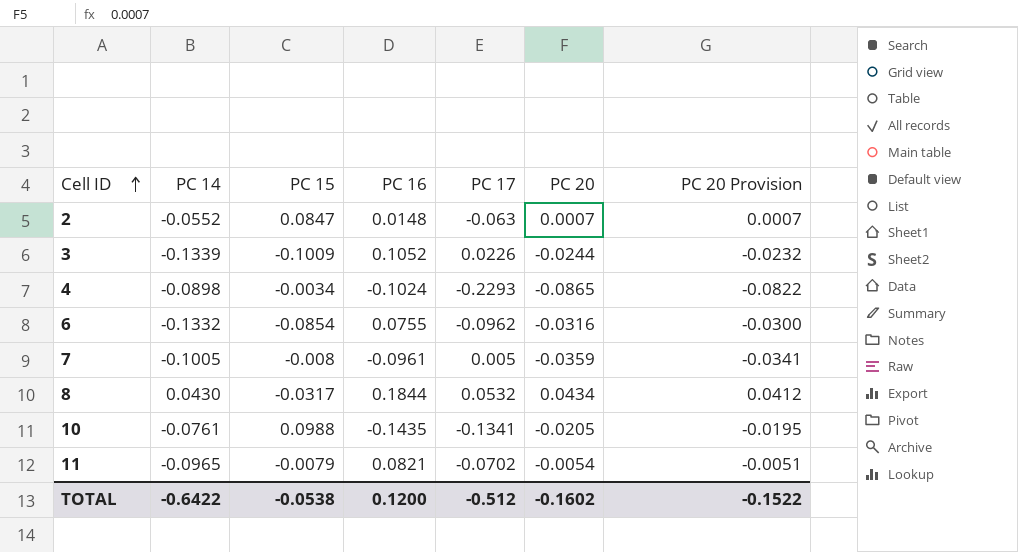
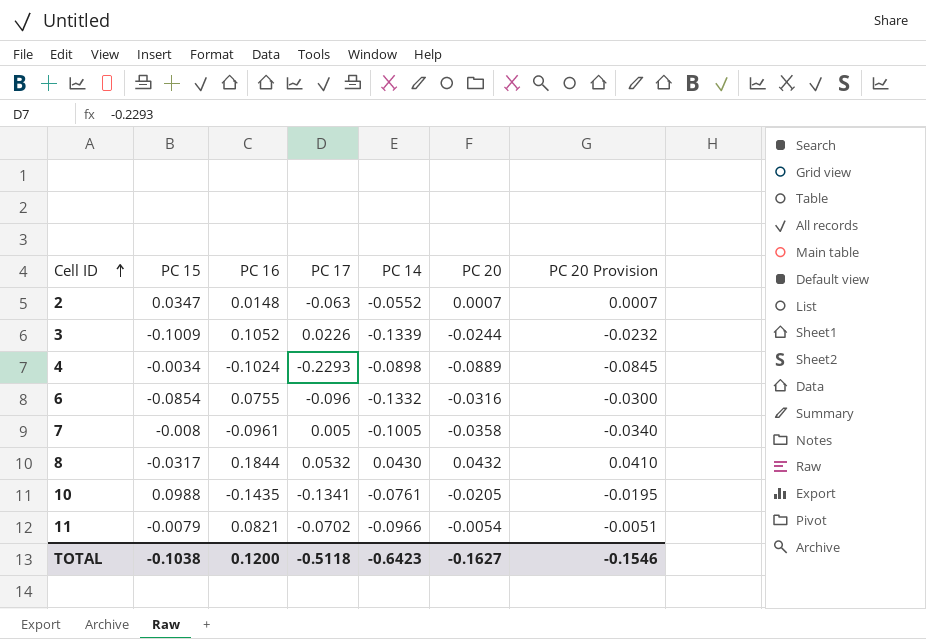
column PC 14 | position: 2 -> 5
2 | PC 15: 0.0847 -> 0.0347
4 | PC 20: -0.0865 -> -0.0889
4 | PC 20 Provision: -0.0822 -> -0.0845
6 | PC 17: -0.0962 -> -0.096
7 | PC 20: -0.0359 -> -0.0358
7 | PC 20 Provision: -0.0341 -> -0.0340
8 | PC 20: 0.0434 -> 0.0432
8 | PC 20 Provision: 0.0412 -> 0.0410
11 | PC 14: -0.0965 -> -0.0966
TOTAL | PC 15: -0.0538 -> -0.1038
TOTAL | PC 17: -0.512 -> -0.5118
TOTAL | PC 14: -0.6422 -> -0.6423
TOTAL | PC 20: -0.1602 -> -0.1627
TOTAL | PC 20 Provision: -0.1522 -> -0.1546

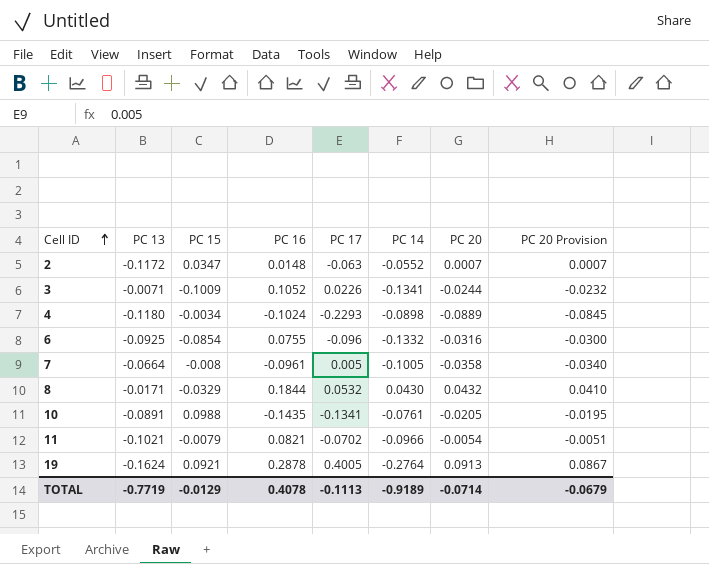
column PC 13 | position: none -> 2
3 | PC 14: -0.1339 -> -0.1341
8 | PC 15: -0.0317 -> -0.0329
row 19: none -> -0.1624 | 0.0921 | 0.2878 | 0.4005 | -0.2764 | 0.0913 | 0.0867
TOTAL | PC 15: -0.1038 -> -0.0129
TOTAL | PC 16: 0.1200 -> 0.4078
TOTAL | PC 17: -0.5118 -> -0.1113
TOTAL | PC 14: -0.6423 -> -0.9189
TOTAL | PC 20: -0.1627 -> -0.0714
TOTAL | PC 20 Provision: -0.1546 -> -0.0679

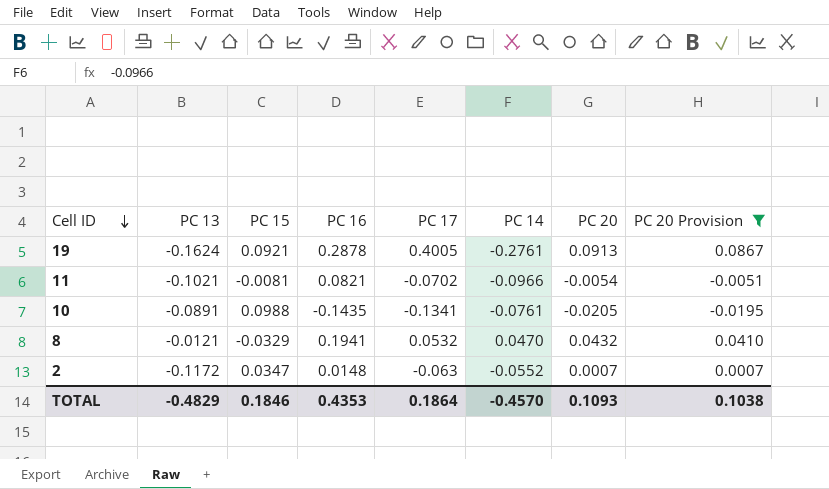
filter: none -> PC 20 Provision >= -0.0195
row order: Cell ID ascending -> Cell ID descending
19 | PC 14: -0.2764 -> -0.2761
11 | PC 15: -0.0079 -> -0.0081
8 | PC 13: -0.0171 -> -0.0121
8 | PC 16: 0.1844 -> 0.1941
8 | PC 14: 0.0430 -> 0.0470
TOTAL | PC 13: -0.7719 -> -0.4829
TOTAL | PC 15: -0.0129 -> 0.1846
TOTAL | PC 16: 0.4078 -> 0.4353
TOTAL | PC 17: -0.1113 -> 0.1864
TOTAL | PC 14: -0.9189 -> -0.4570
TOTAL | PC 20: -0.0714 -> 0.1093
TOTAL | PC 20 Provision: -0.0679 -> 0.1038

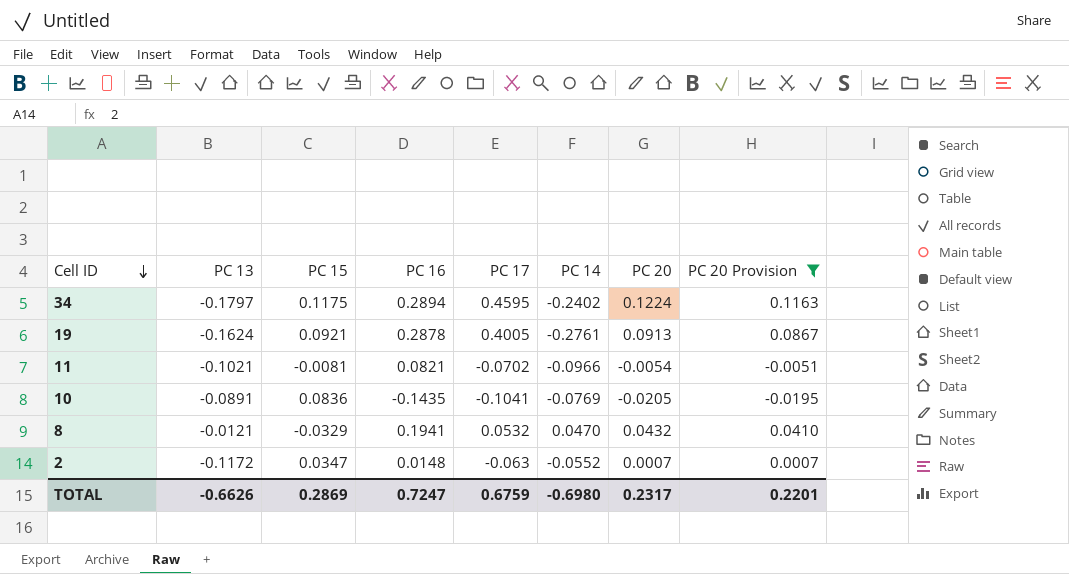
row 34: none -> -0.1797 | 0.1175 | 0.2894 | 0.4595 | -0.2402 | 0.1224 | 0.1163
10 | PC 15: 0.0988 -> 0.0836
10 | PC 17: -0.1341 -> -0.1041
10 | PC 14: -0.0761 -> -0.0769
TOTAL | PC 13: -0.4829 -> -0.6626
TOTAL | PC 15: 0.1846 -> 0.2869
TOTAL | PC 16: 0.4353 -> 0.7247
TOTAL | PC 17: 0.1864 -> 0.6759
TOTAL | PC 14: -0.4570 -> -0.6980
TOTAL | PC 20: 0.1093 -> 0.2317
TOTAL | PC 20 Provision: 0.1038 -> 0.2201

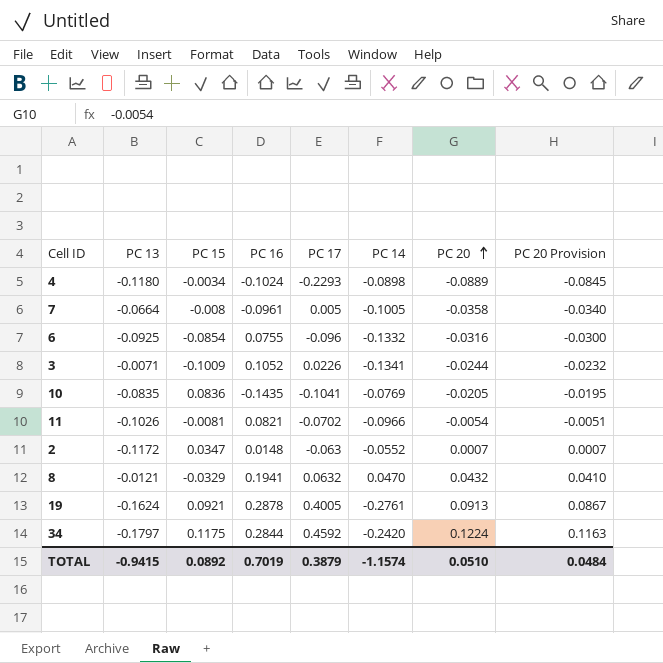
filter: PC 20 Provision >= -0.0195 -> none
row order: Cell ID descending -> PC 20 ascending
10 | PC 13: -0.0891 -> -0.0835
11 | PC 13: -0.1021 -> -0.1026
8 | PC 17: 0.0532 -> 0.0632
34 | PC 16: 0.2894 -> 0.2844
34 | PC 17: 0.4595 -> 0.4592
34 | PC 14: -0.2402 -> -0.2420
TOTAL | PC 13: -0.6626 -> -0.9415
TOTAL | PC 15: 0.2869 -> 0.0892
TOTAL | PC 16: 0.7247 -> 0.7019
TOTAL | PC 17: 0.6759 -> 0.3879
TOTAL | PC 14: -0.6980 -> -1.1574
TOTAL | PC 20: 0.2317 -> 0.0510
TOTAL | PC 20 Provision: 0.2201 -> 0.0484

